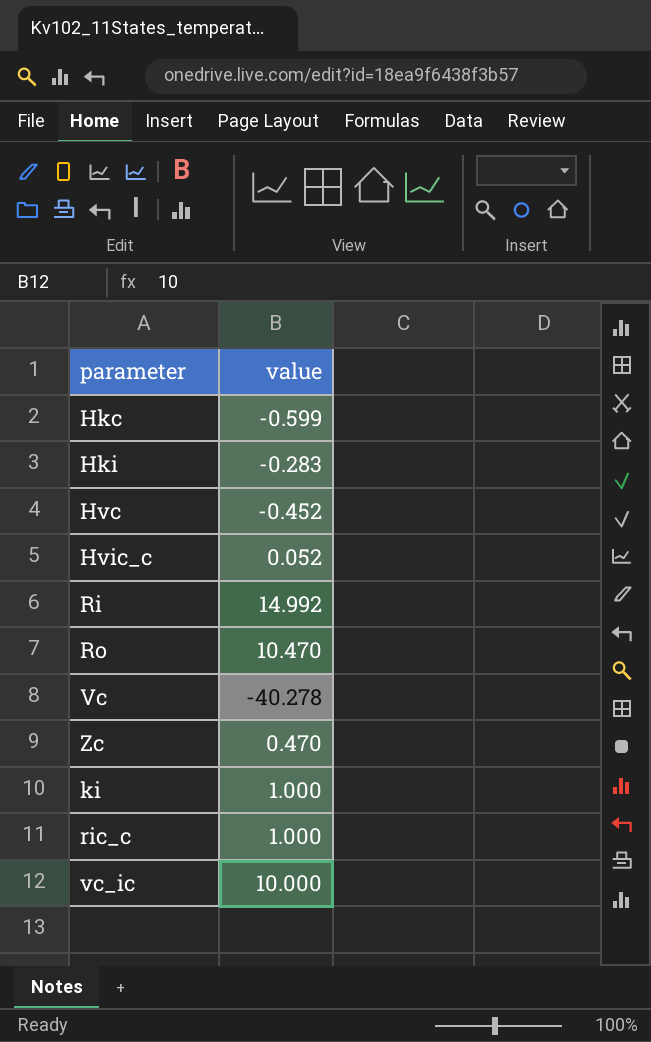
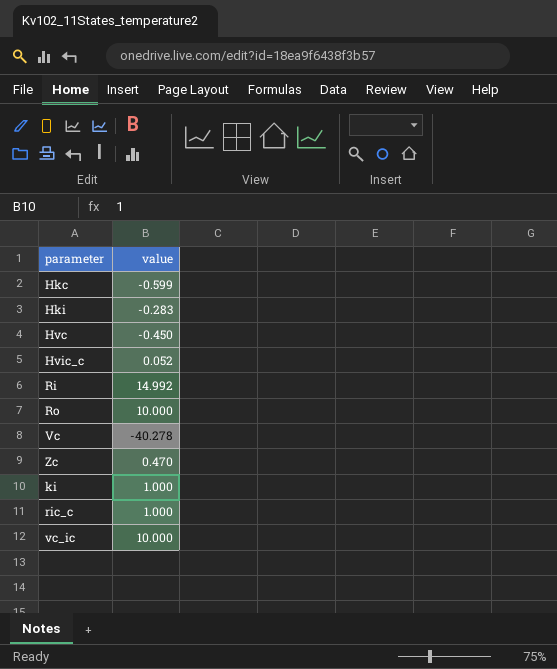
Hvc | value: -0.452 -> -0.450
Ro | value: 10.470 -> 10.000

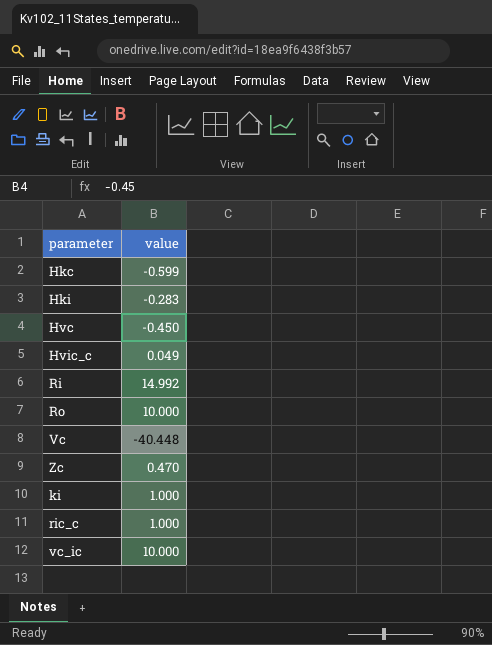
Hvic_c | value: 0.052 -> 0.049
Vc | value: -40.278 -> -40.448

